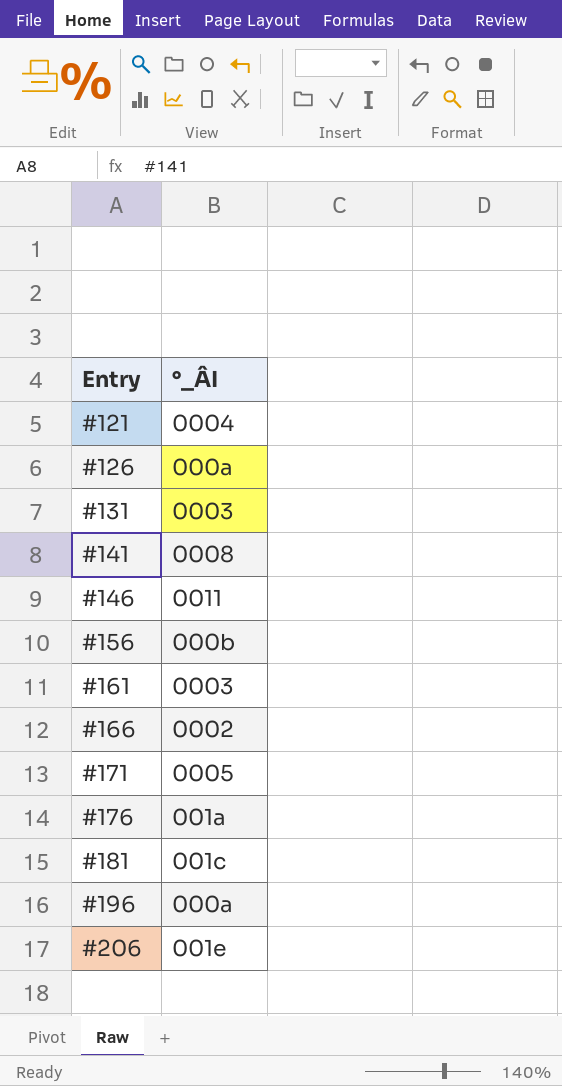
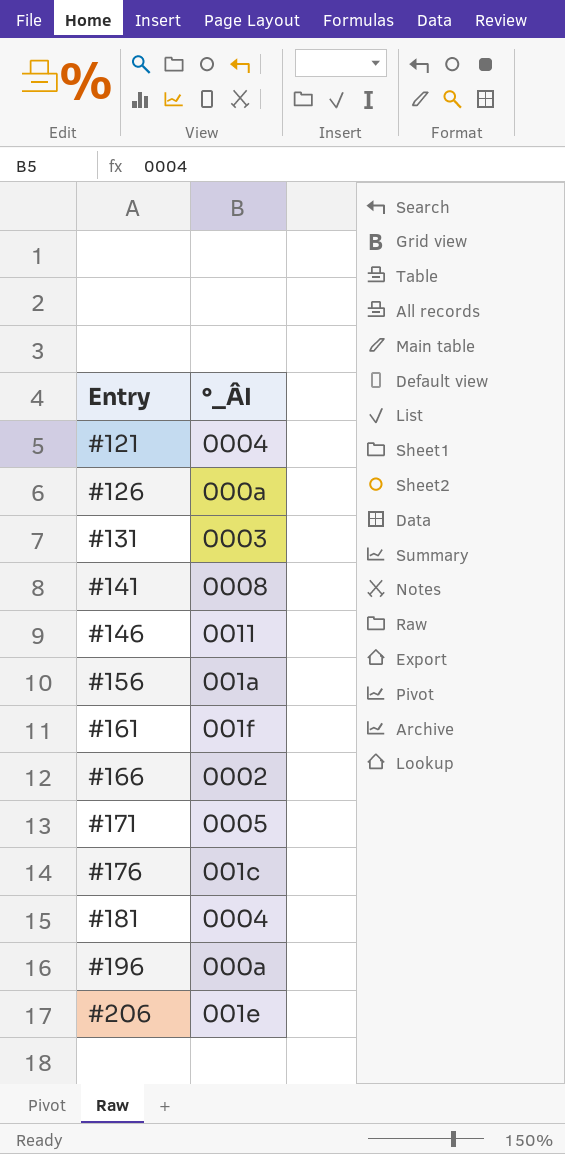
#156 | °_ÂI: 000b -> 001a
#161 | °_ÂI: 0003 -> 001f
#176 | °_ÂI: 001a -> 001c
#181 | °_ÂI: 001c -> 0004

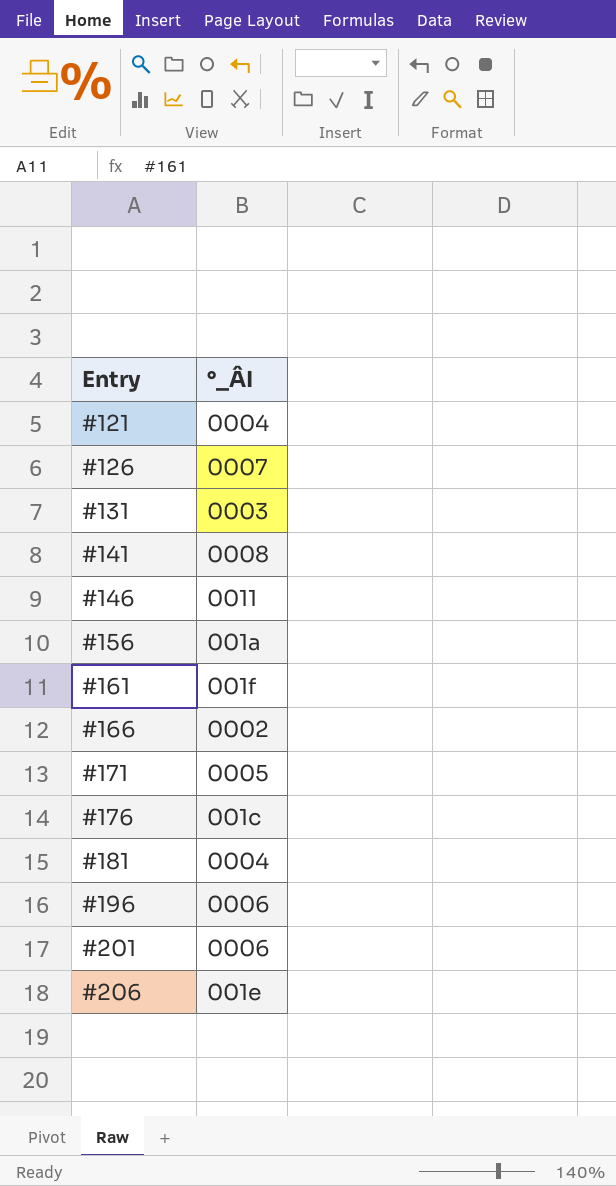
#126 | °_ÂI: 000a -> 0007
#196 | °_ÂI: 000a -> 0006
row #201: none -> 0006

